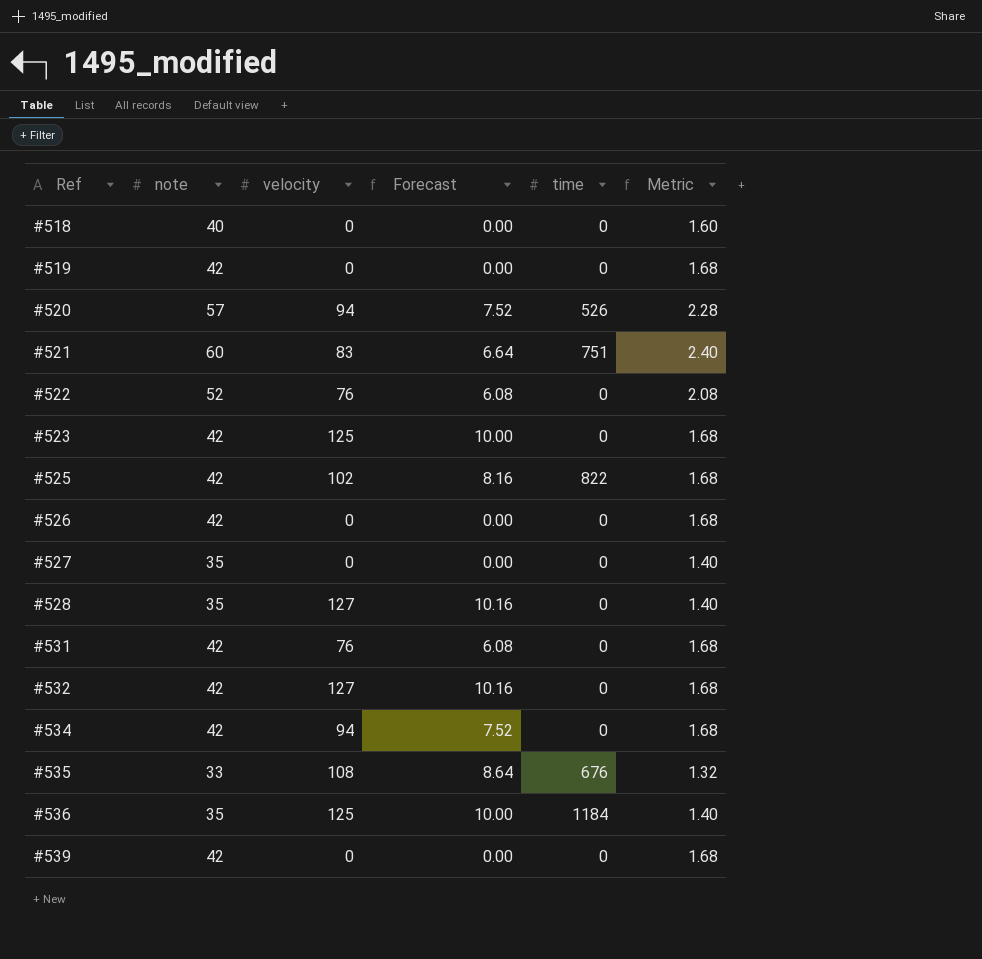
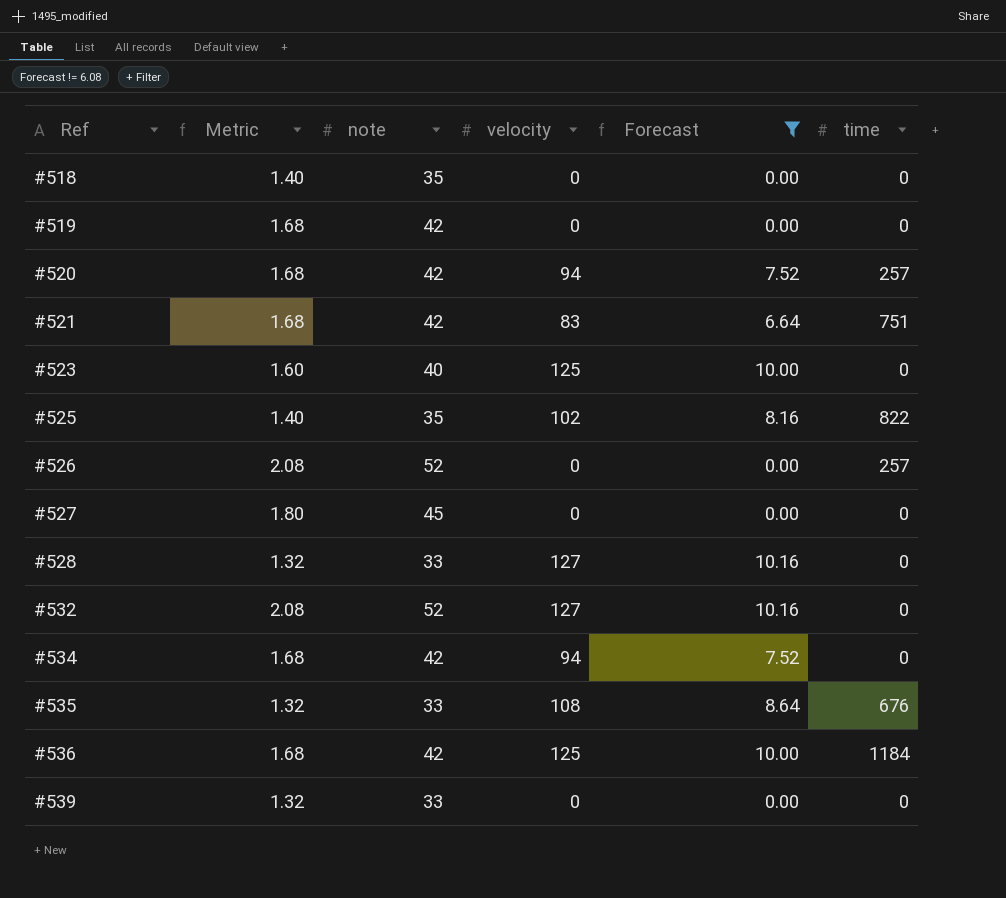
filter: none -> Forecast != 6.08
column Metric | position: 6 -> 2
#518 | Metric: 1.60 -> 1.40
#518 | note: 40 -> 35
#520 | Metric: 2.28 -> 1.68
#520 | note: 57 -> 42
#520 | time: 526 -> 257
#521 | Metric: 2.40 -> 1.68
#521 | note: 60 -> 42
#523 | Metric: 1.68 -> 1.60
#523 | note: 42 -> 40
#525 | Metric: 1.68 -> 1.40
#525 | note: 42 -> 35
#526 | Metric: 1.68 -> 2.08
#526 | note: 42 -> 52
#526 | time: 0 -> 257
#527 | Metric: 1.40 -> 1.80
#527 | note: 35 -> 45
#528 | Metric: 1.40 -> 1.32
#528 | note: 35 -> 33
#532 | Metric: 1.68 -> 2.08
#532 | note: 42 -> 52
#536 | Metric: 1.40 -> 1.68
#536 | note: 35 -> 42
#539 | Metric: 1.68 -> 1.32
#539 | note: 42 -> 33

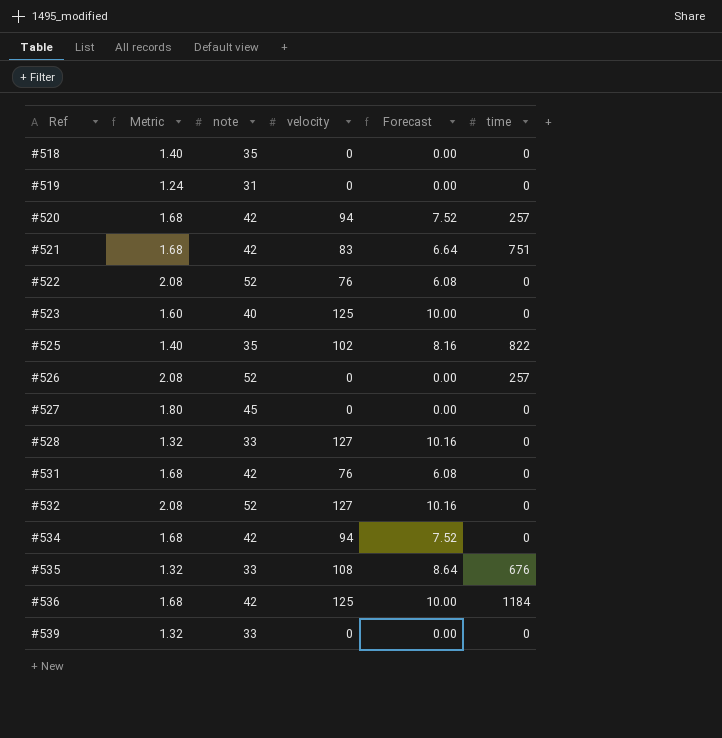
filter: Forecast != 6.08 -> none
#519 | Metric: 1.68 -> 1.24
#519 | note: 42 -> 31

